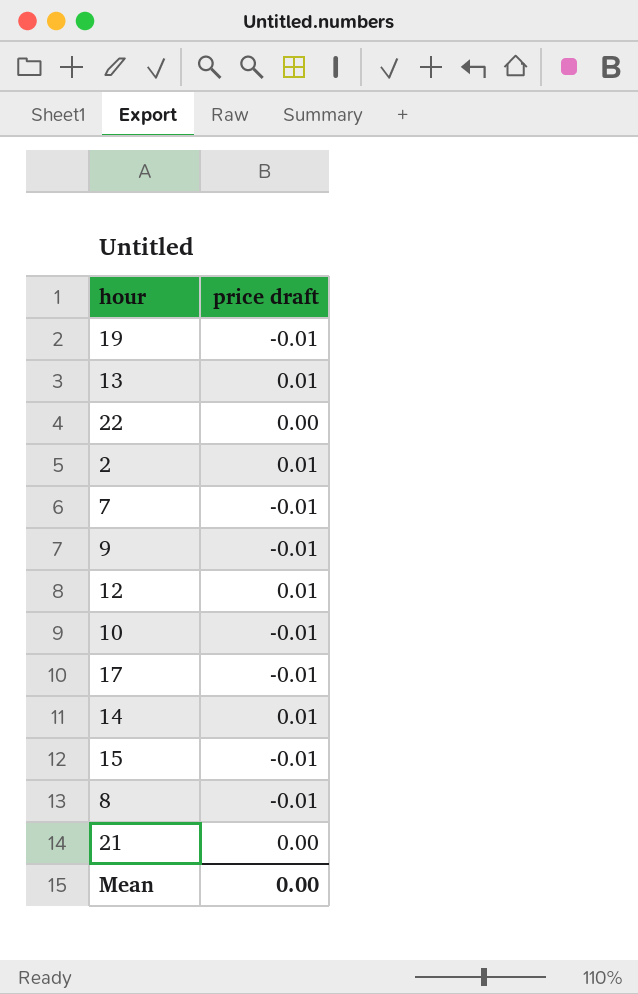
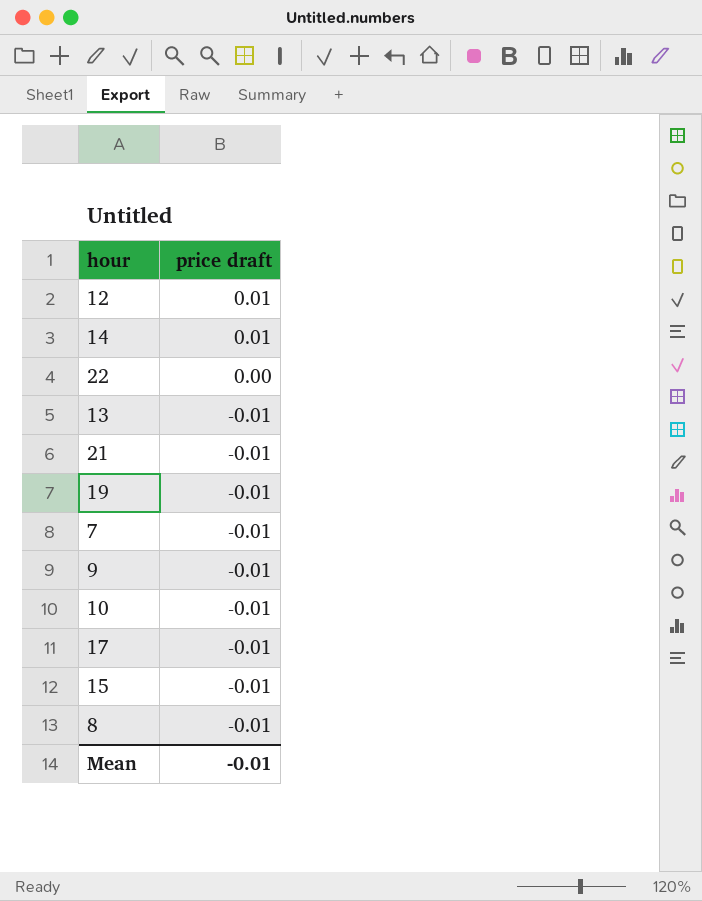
row order: none -> price draft descending
row 2: 0.01 -> none
13 | price draft: 0.01 -> -0.01
21 | price draft: 0.00 -> -0.01
Mean | price draft: 0.00 -> -0.01

